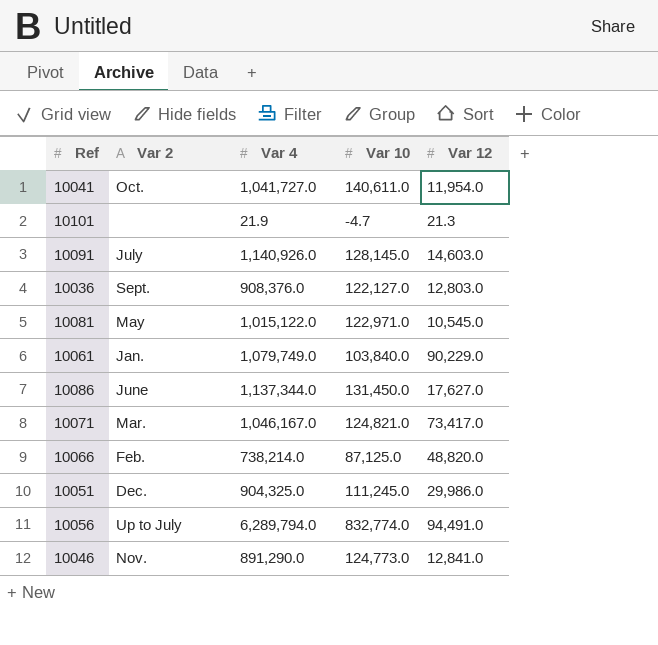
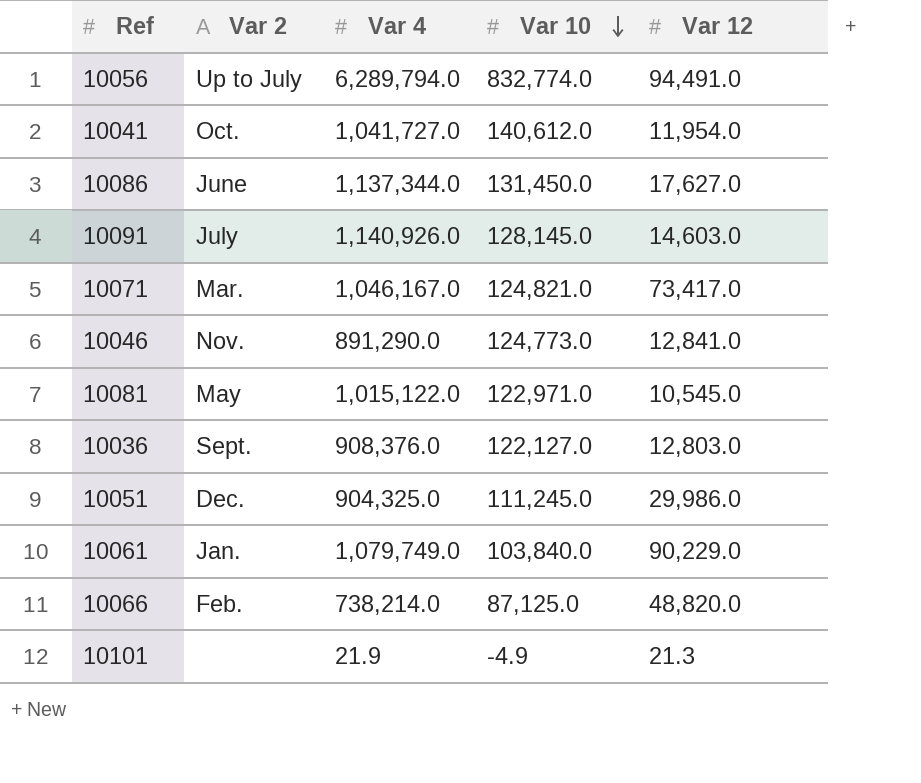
row order: none -> Var 10 descending
10041 | Var 10: 140,611.0 -> 140,612.0
10101 | Var 10: -4.7 -> -4.9

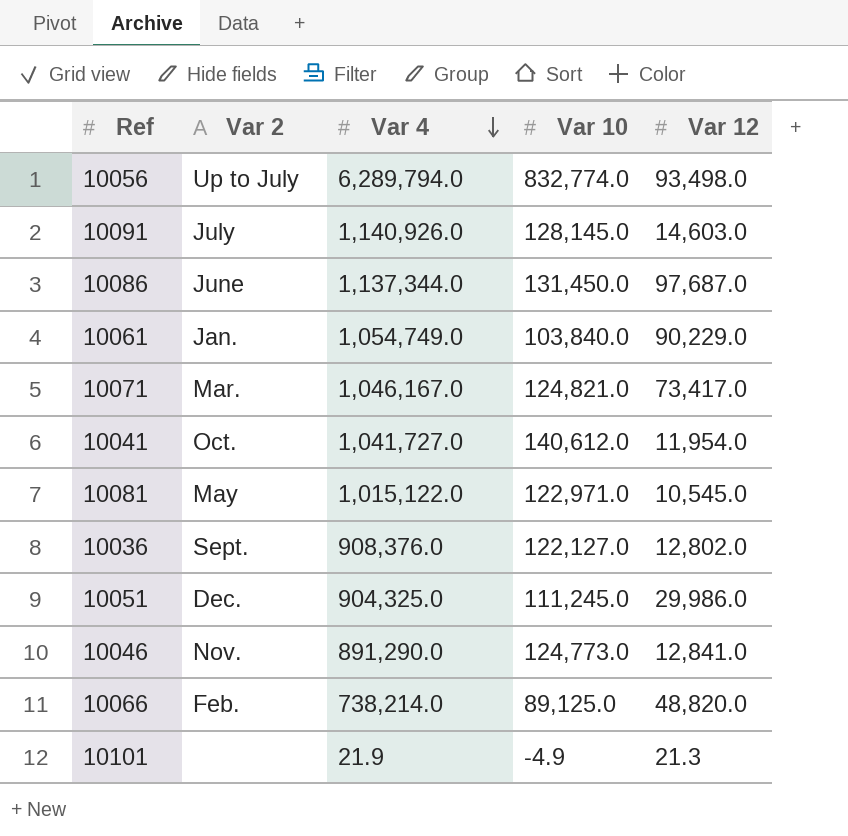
row order: Var 10 descending -> Var 4 descending
10056 | Var 12: 94,491.0 -> 93,498.0
10086 | Var 12: 17,627.0 -> 97,687.0
10061 | Var 4: 1,079,749.0 -> 1,054,749.0
10036 | Var 12: 12,803.0 -> 12,802.0
10066 | Var 10: 87,125.0 -> 89,125.0

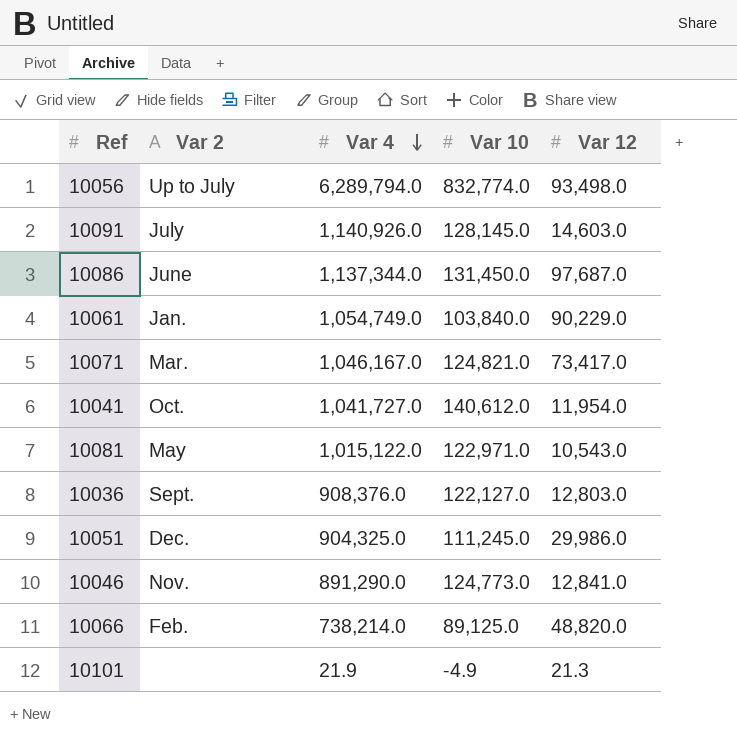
10081 | Var 12: 10,545.0 -> 10,543.0
10036 | Var 12: 12,802.0 -> 12,803.0

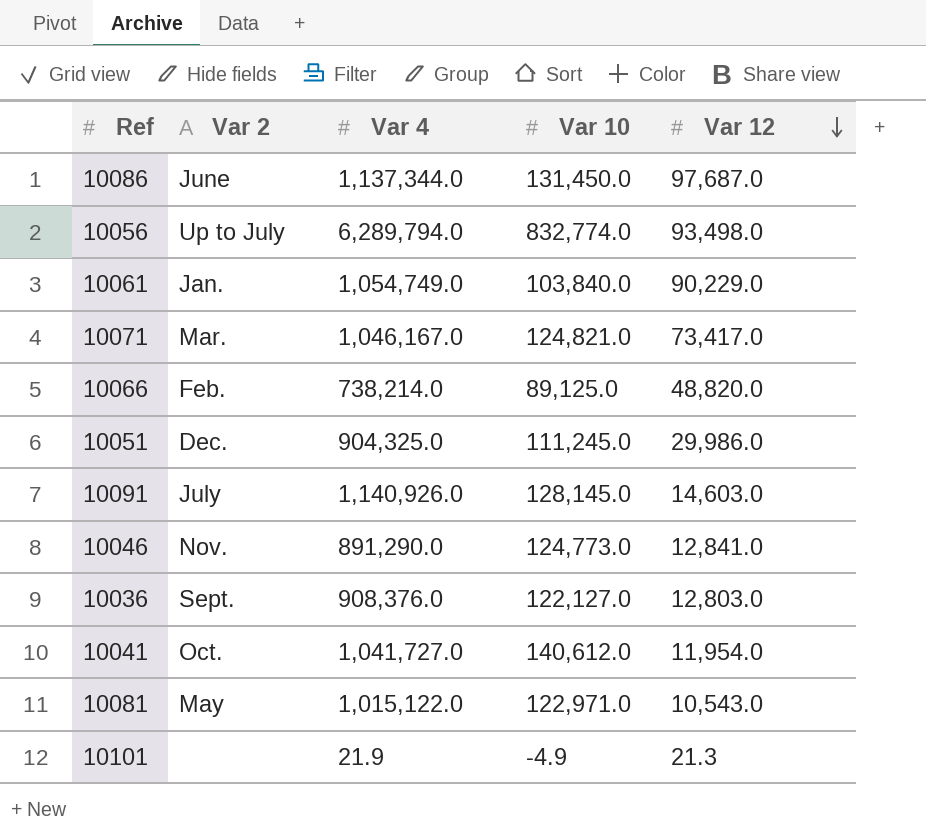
row order: Var 4 descending -> Var 12 descending

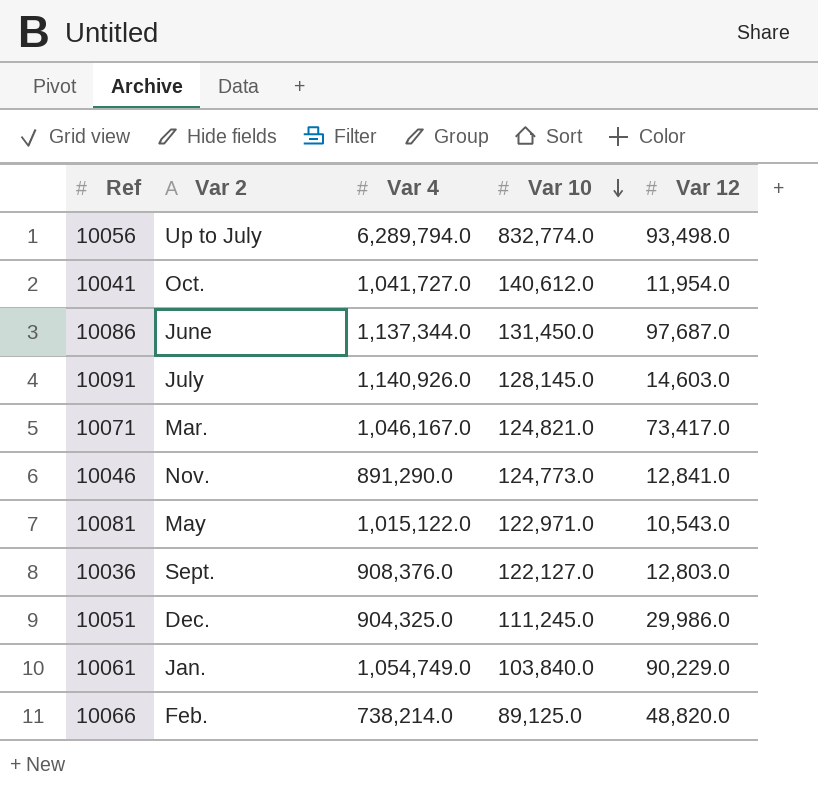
row order: Var 12 descending -> Var 10 descending
row 10101: none | 21.9 | -4.9 | 21.3 -> none

